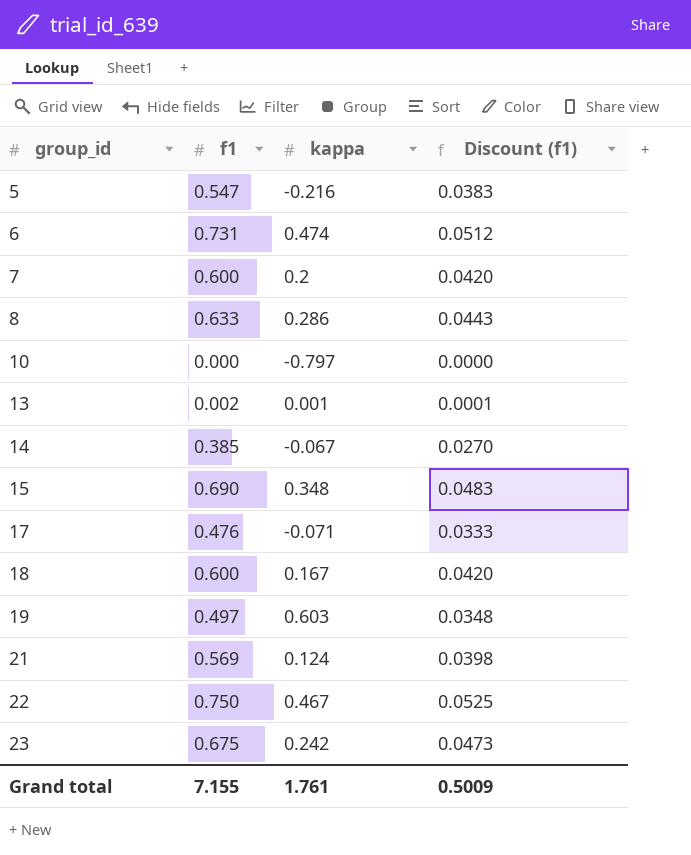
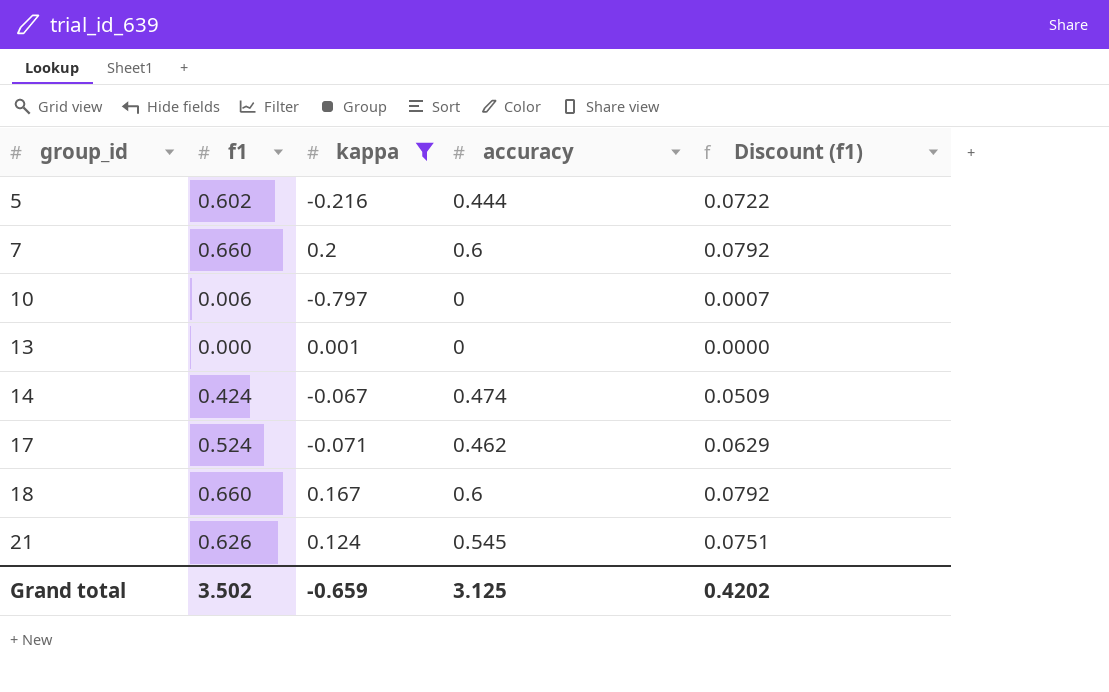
filter: none -> kappa <= 0.2
column accuracy | position: none -> 4
column Discount (f1) | formula: [f1] * 0.07 -> [f1] * 0.12
5 | f1: 0.547 -> 0.602
7 | f1: 0.600 -> 0.660
10 | f1: 0.000 -> 0.006
13 | f1: 0.002 -> 0.000
14 | f1: 0.385 -> 0.424
17 | f1: 0.476 -> 0.524
18 | f1: 0.600 -> 0.660
21 | f1: 0.569 -> 0.626
Grand total | f1: 7.155 -> 3.502
Grand total | kappa: 1.761 -> -0.659
Grand total | Discount (f1): 0.5009 -> 0.4202

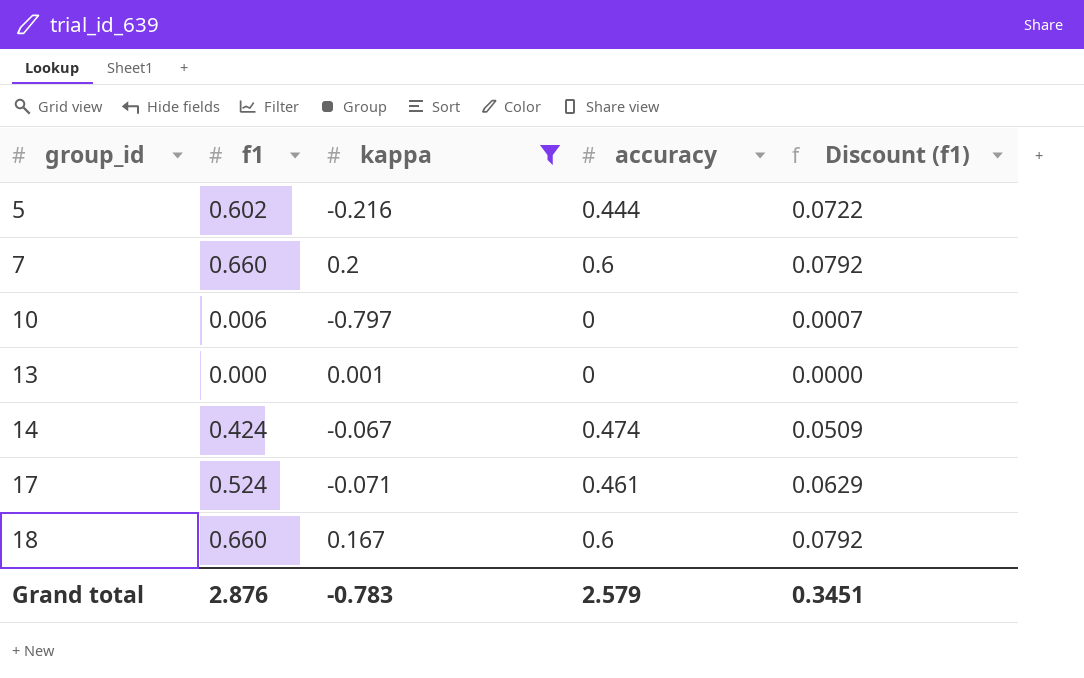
row 21: 0.626 | 0.124 | 0.545 | 0.0751 -> none
17 | accuracy: 0.462 -> 0.461
Grand total | f1: 3.502 -> 2.876
Grand total | kappa: -0.659 -> -0.783
Grand total | accuracy: 3.125 -> 2.579
Grand total | Discount (f1): 0.4202 -> 0.3451

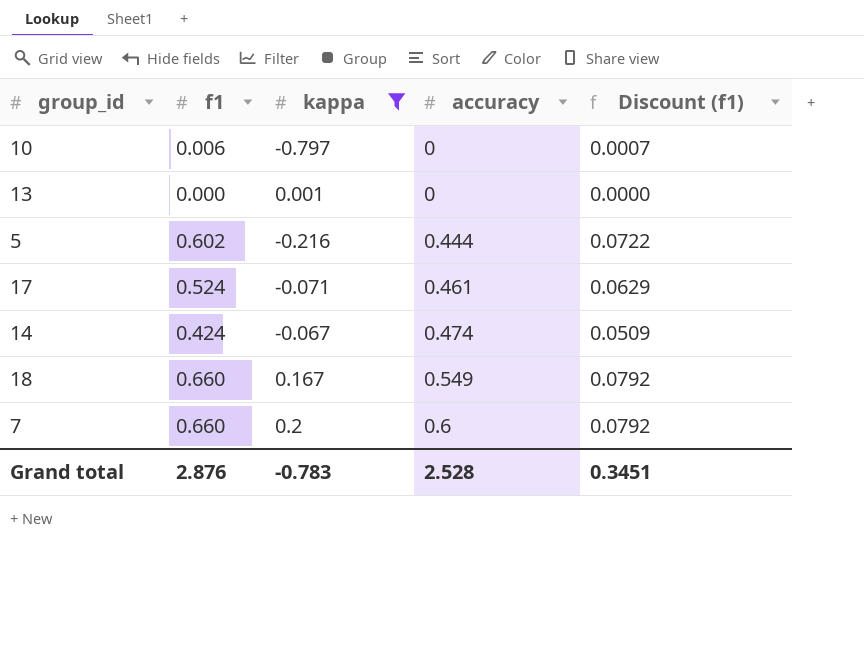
row order: group_id ascending -> accuracy ascending
18 | accuracy: 0.6 -> 0.549
Grand total | accuracy: 2.579 -> 2.528

